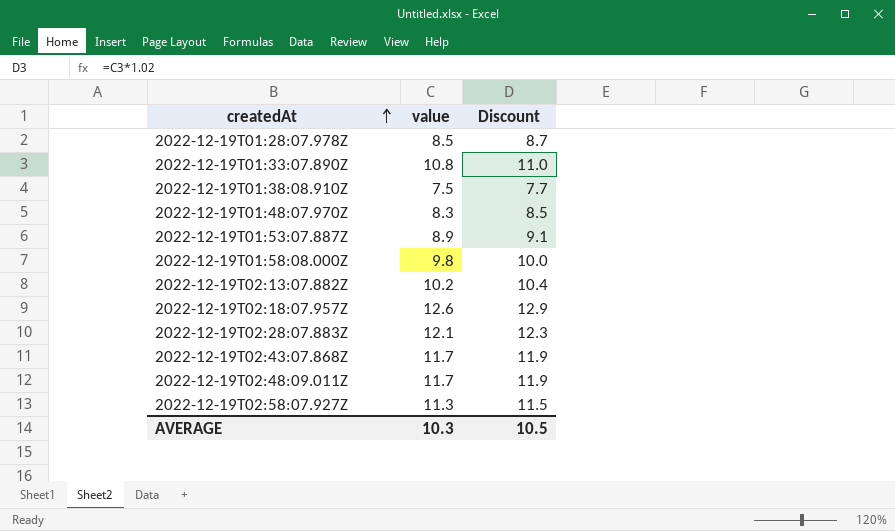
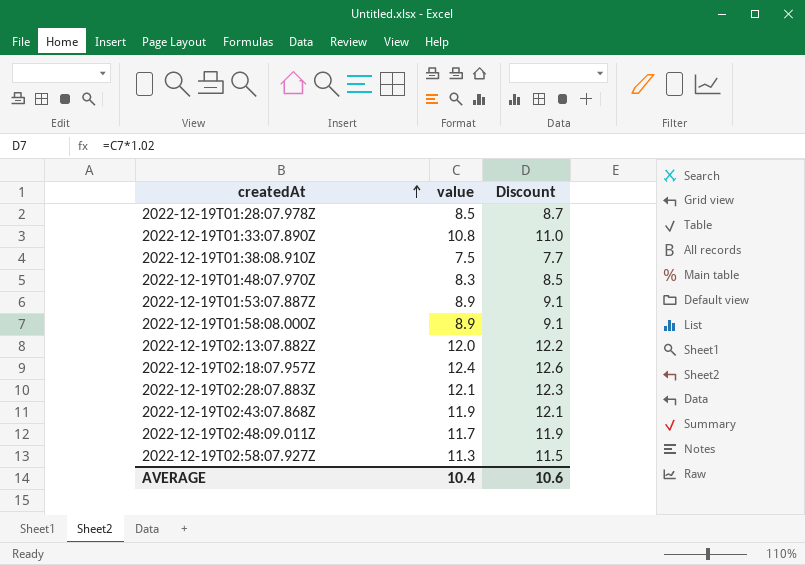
2022-12-19T01:58:08.000Z | value: 9.8 -> 8.9
2022-12-19T01:58:08.000Z | Discount: 10.0 -> 9.1
2022-12-19T02:13:07.882Z | value: 10.2 -> 12.0
2022-12-19T02:13:07.882Z | Discount: 10.4 -> 12.2
2022-12-19T02:18:07.957Z | value: 12.6 -> 12.4
2022-12-19T02:18:07.957Z | Discount: 12.9 -> 12.6
2022-12-19T02:43:07.868Z | value: 11.7 -> 11.9
2022-12-19T02:43:07.868Z | Discount: 11.9 -> 12.1
AVERAGE | value: 10.3 -> 10.4
AVERAGE | Discount: 10.5 -> 10.6

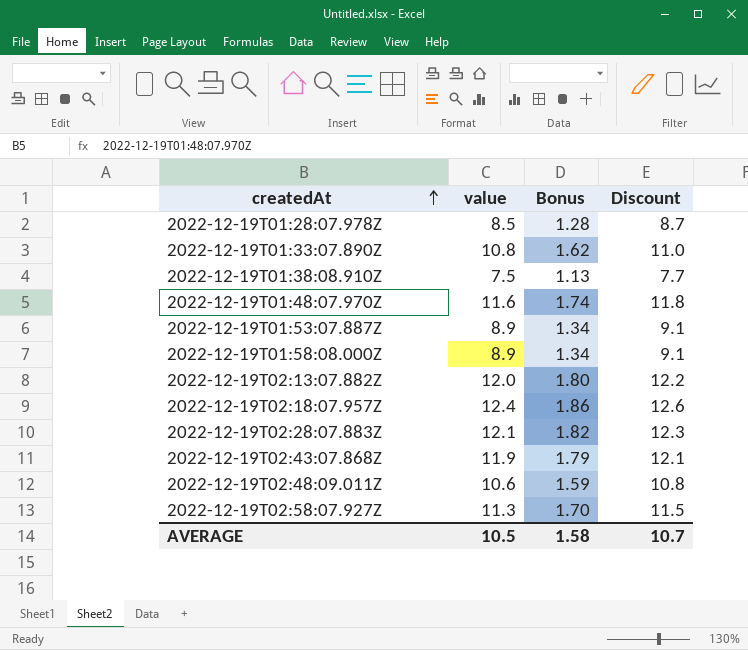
column Bonus | formula: none -> [value] * 0.15
2022-12-19T01:48:07.970Z | value: 8.3 -> 11.6
2022-12-19T01:48:07.970Z | Discount: 8.5 -> 11.8
2022-12-19T02:48:09.011Z | value: 11.7 -> 10.6
2022-12-19T02:48:09.011Z | Discount: 11.9 -> 10.8
AVERAGE | value: 10.4 -> 10.5
AVERAGE | Discount: 10.6 -> 10.7

